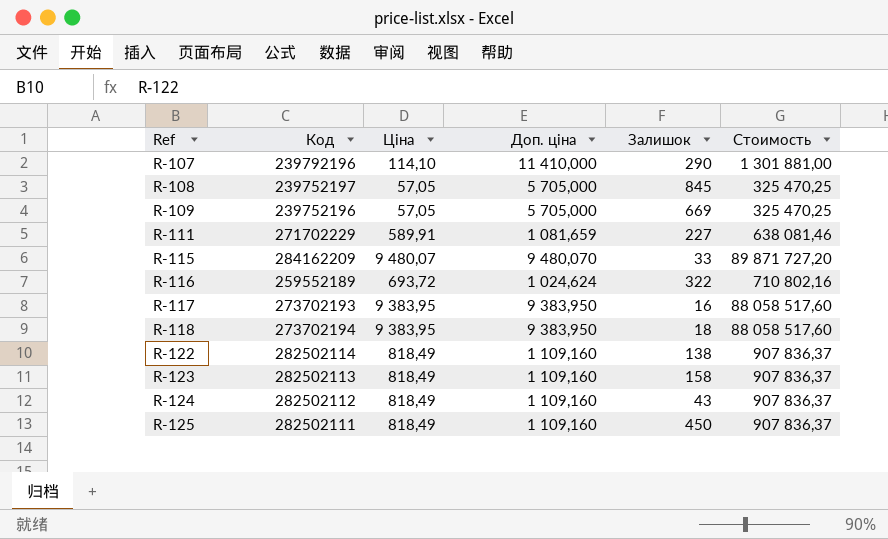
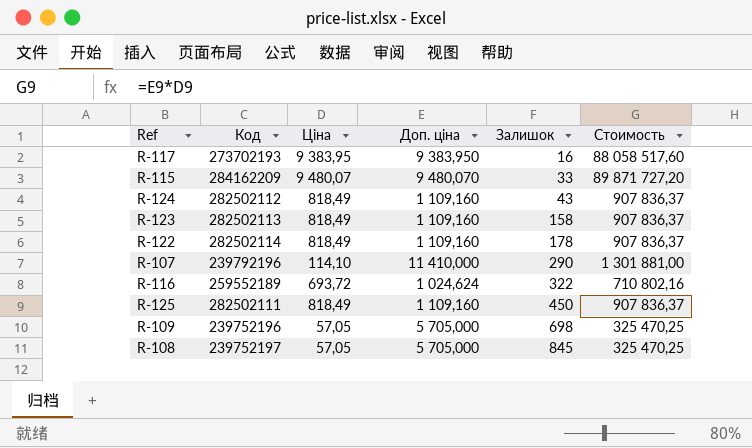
row order: Ref ascending -> Залишок ascending
row R-111: 271702229 | 589,91 | 1 081,659 | 227 | 638 081,46 -> none
row R-118: 273702194 | 9 383,95 | 9 383,950 | 18 | 88 058 517,60 -> none
R-122 | Залишок: 138 -> 178
R-109 | Залишок: 669 -> 698

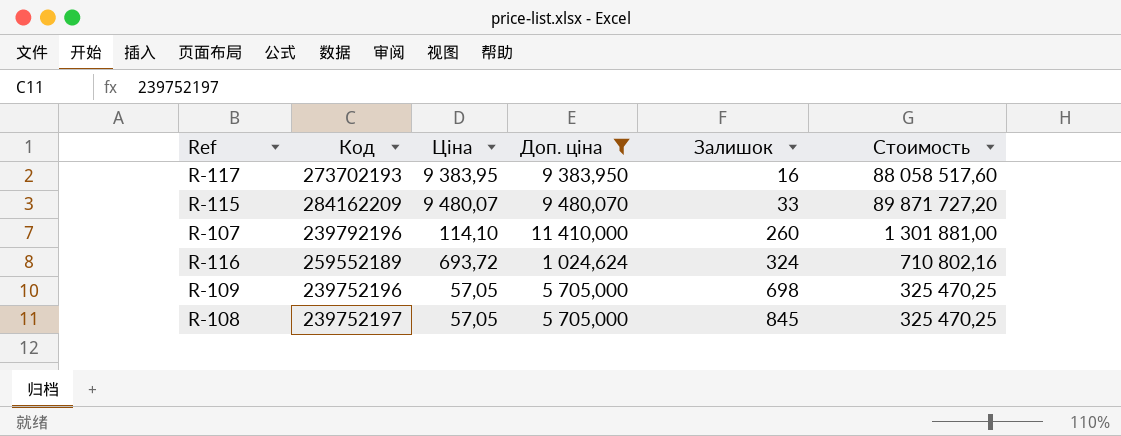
filter: none -> Доп. ціна != 1 109,160
R-107 | Залишок: 290 -> 260
R-116 | Залишок: 322 -> 324

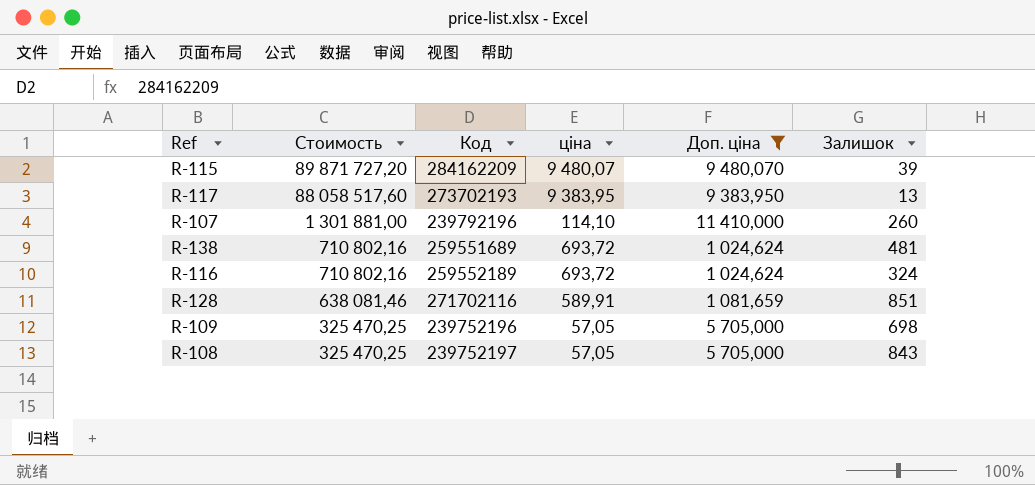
row order: Залишок ascending -> Стоимость descending
column Стоимость | position: 6 -> 2
column name: Ціна -> ціна
R-115 | Залишок: 33 -> 39
R-117 | Залишок: 16 -> 13
row R-138: none -> 710 802,16 | 259551689 | 693,72 | 1 024,624 | 481
row R-128: none -> 638 081,46 | 271702116 | 589,91 | 1 081,659 | 851
R-108 | Залишок: 845 -> 843

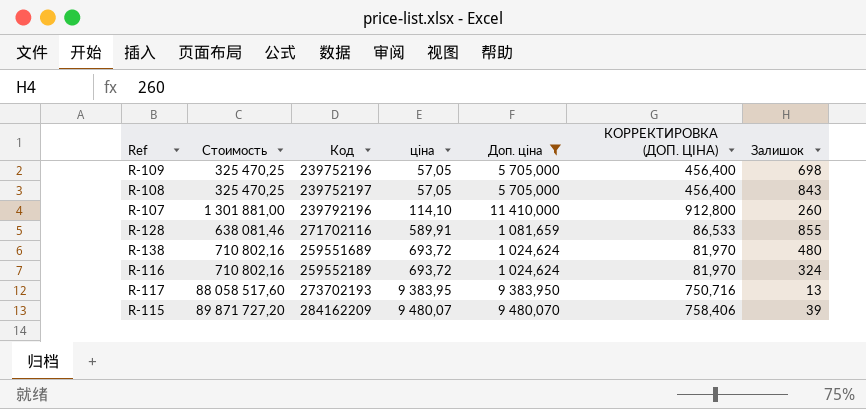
row order: Стоимость descending -> ціна ascending
column КОРРЕКТИРОВКА (ДОП. ЦІНА) | formula: none -> [Доп. ціна] * 0,08
R-128 | Залишок: 851 -> 855
R-138 | Залишок: 481 -> 480

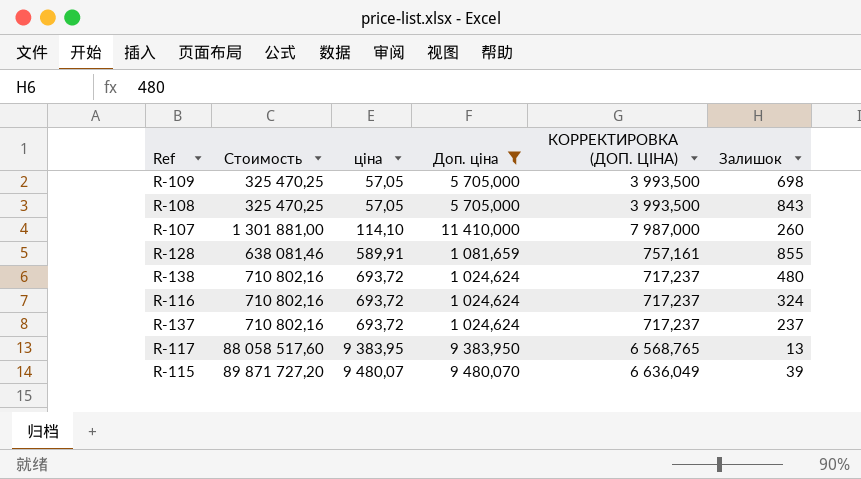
column Код | position: 3 -> none
column КОРРЕКТИРОВКА (ДОП. ЦІНА) | formula: [Доп. ціна] * 0,08 -> [Доп. ціна] * 0,7
row R-137: none -> 710 802,16 | 693,72 | 1 024,624 | 717,237 | 237

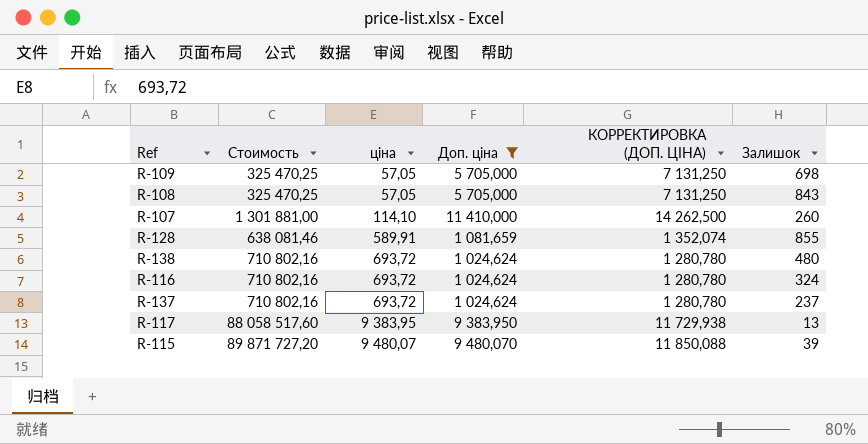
column КОРРЕКТИРОВКА (ДОП. ЦІНА) | formula: [Доп. ціна] * 0,7 -> [Доп. ціна] * 1,25

